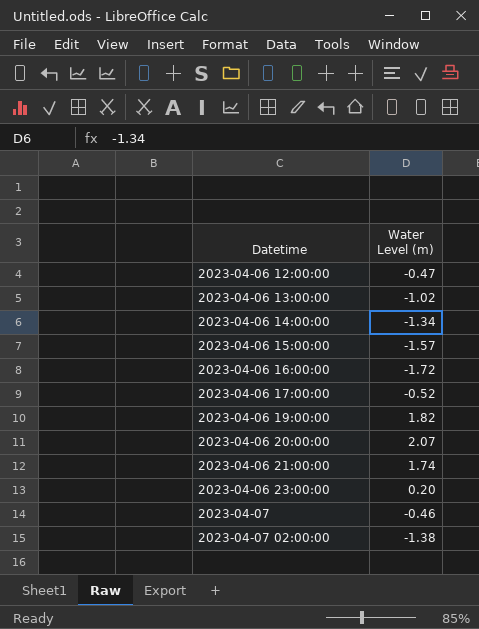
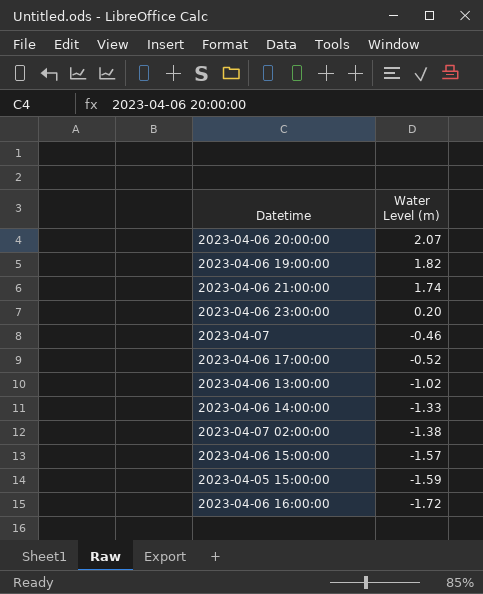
row order: Datetime ascending -> Water Level (m) descending
row 2023-04-06 12:00:00: -0.47 -> none
2023-04-06 14:00:00 | Water Level (m): -1.34 -> -1.33
row 2023-04-05 15:00:00: none -> -1.59

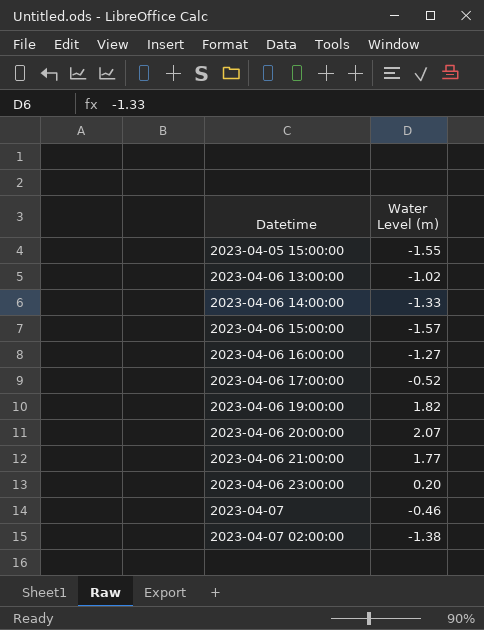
row order: Water Level (m) descending -> Datetime ascending
2023-04-05 15:00:00 | Water Level (m): -1.59 -> -1.55
2023-04-06 16:00:00 | Water Level (m): -1.72 -> -1.27
2023-04-06 21:00:00 | Water Level (m): 1.74 -> 1.77

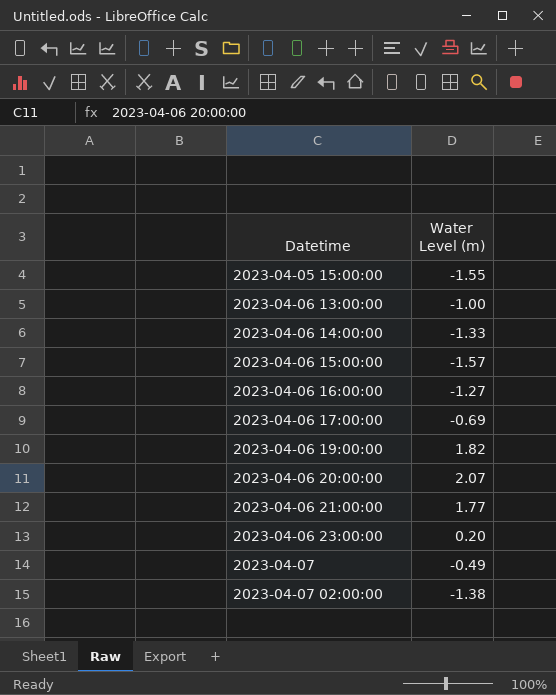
2023-04-06 13:00:00 | Water Level (m): -1.02 -> -1.00
2023-04-06 17:00:00 | Water Level (m): -0.52 -> -0.69
2023-04-07 | Water Level (m): -0.46 -> -0.49

